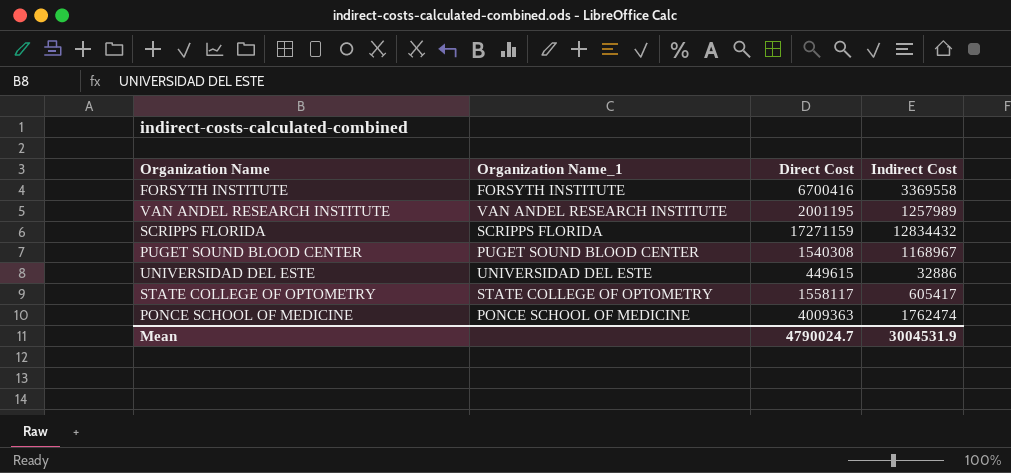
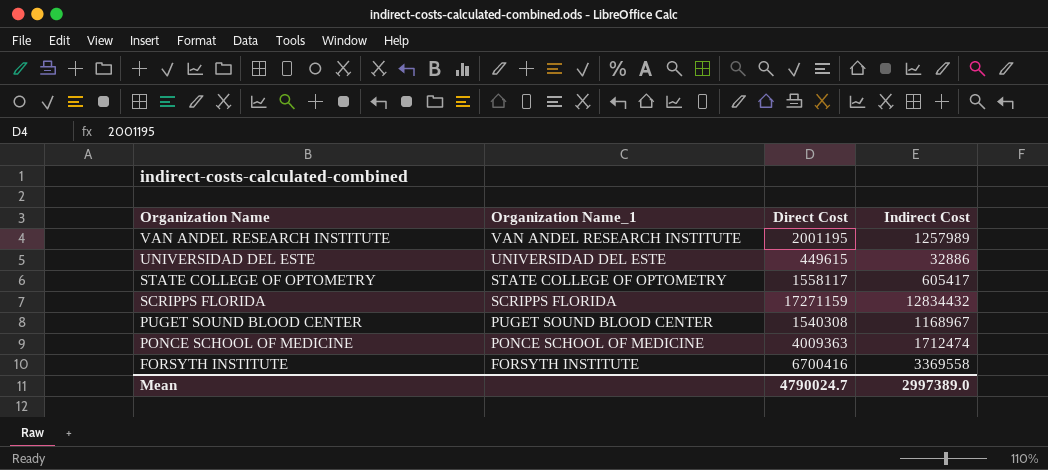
row order: none -> Organization Name descending
PONCE SCHOOL OF MEDICINE | Indirect Cost: 1762474 -> 1712474
Mean | Indirect Cost: 3004531.9 -> 2997389.0

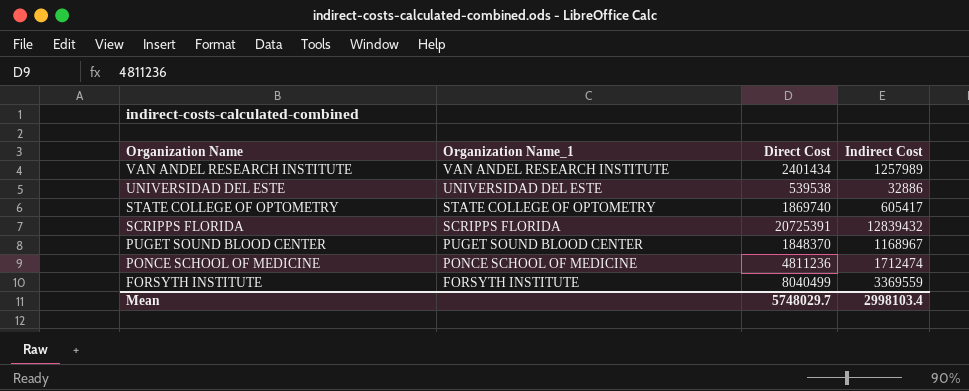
VAN ANDEL RESEARCH INSTITUTE | Direct Cost: 2001195 -> 2401434
UNIVERSIDAD DEL ESTE | Direct Cost: 449615 -> 539538
STATE COLLEGE OF OPTOMETRY | Direct Cost: 1558117 -> 1869740
SCRIPPS FLORIDA | Direct Cost: 17271159 -> 20725391
SCRIPPS FLORIDA | Indirect Cost: 12834432 -> 12839432
PUGET SOUND BLOOD CENTER | Direct Cost: 1540308 -> 1848370
PONCE SCHOOL OF MEDICINE | Direct Cost: 4009363 -> 4811236
FORSYTH INSTITUTE | Direct Cost: 6700416 -> 8040499
FORSYTH INSTITUTE | Indirect Cost: 3369558 -> 3369559
Mean | Direct Cost: 4790024.7 -> 5748029.7
Mean | Indirect Cost: 2997389.0 -> 2998103.4

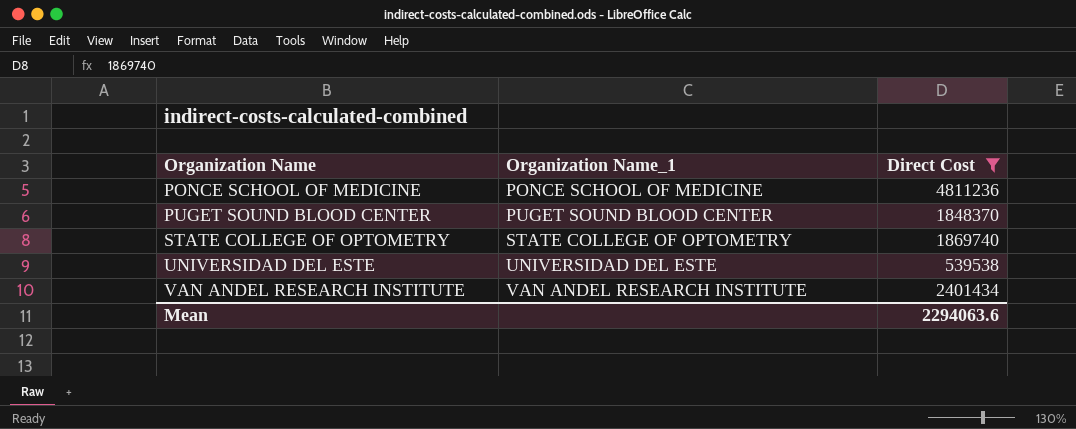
filter: none -> Direct Cost <= 4811236
row order: Organization Name descending -> Organization Name ascending
column Indirect Cost | position: 4 -> none
Mean | Direct Cost: 5748029.7 -> 2294063.6

